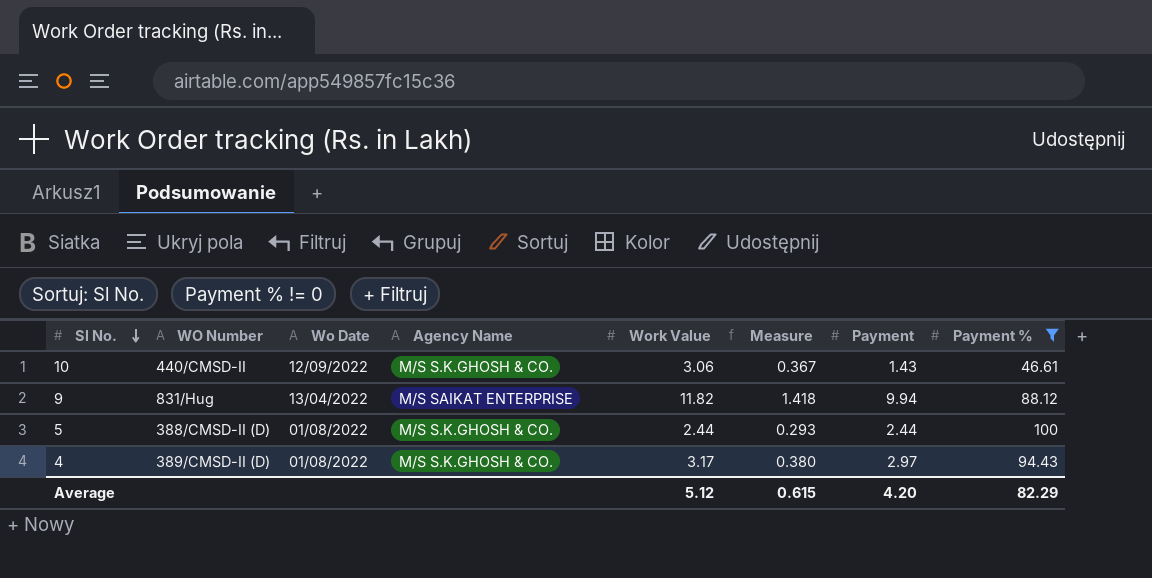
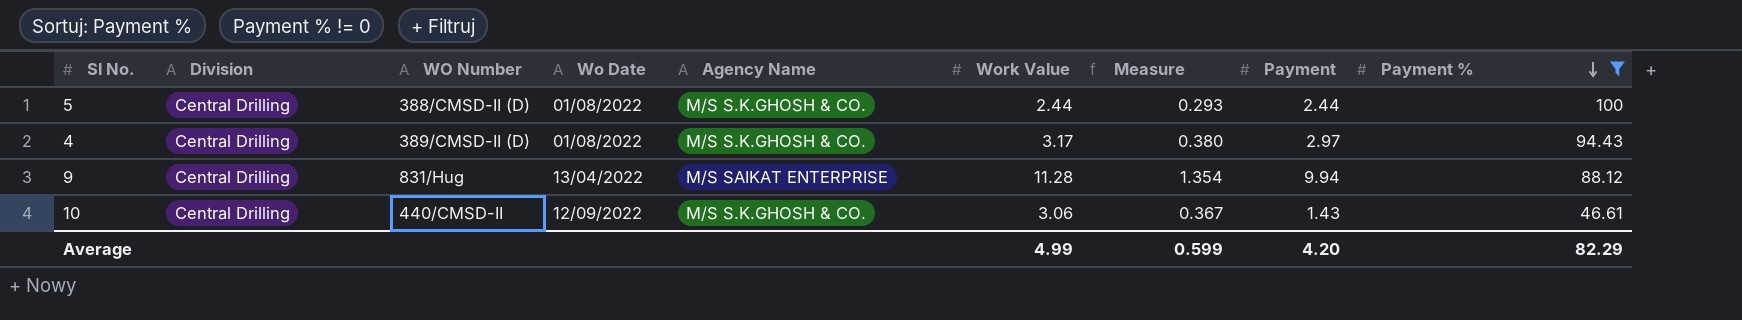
row order: Sl No. descending -> Payment % descending
column Division | position: none -> 2
9 | Work Value: 11.82 -> 11.28
9 | Measure: 1.418 -> 1.354
Average | Work Value: 5.12 -> 4.99
Average | Measure: 0.615 -> 0.599

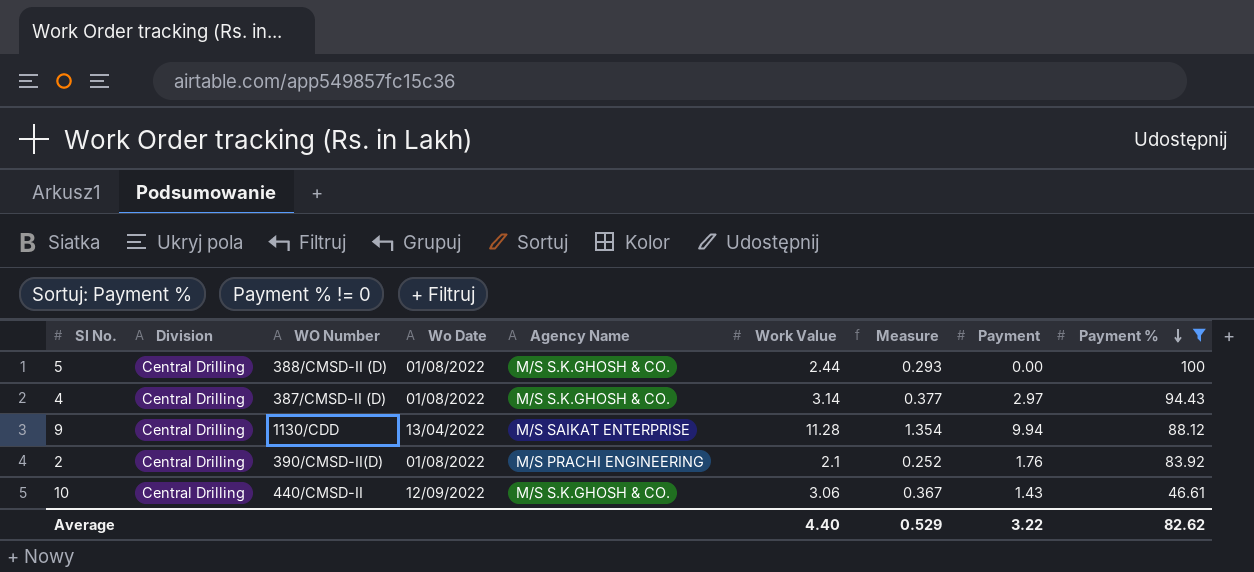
5 | Payment: 2.44 -> 0.00
4 | WO Number: 389/CMSD-II (D) -> 387/CMSD-II (D)
4 | Work Value: 3.17 -> 3.14
4 | Measure: 0.380 -> 0.377
9 | WO Number: 831/Hug -> 1130/CDD
row 2: none -> Central Drilling | 390/CMSD-II(D) | 01/08/2022 | M/S PRACHI ENGINEERING | 2.1 | 0.252 | 1.76 | 83.92
Average | Work Value: 4.99 -> 4.40
Average | Measure: 0.599 -> 0.529
Average | Payment: 4.20 -> 3.22
Average | Payment %: 82.29 -> 82.62

